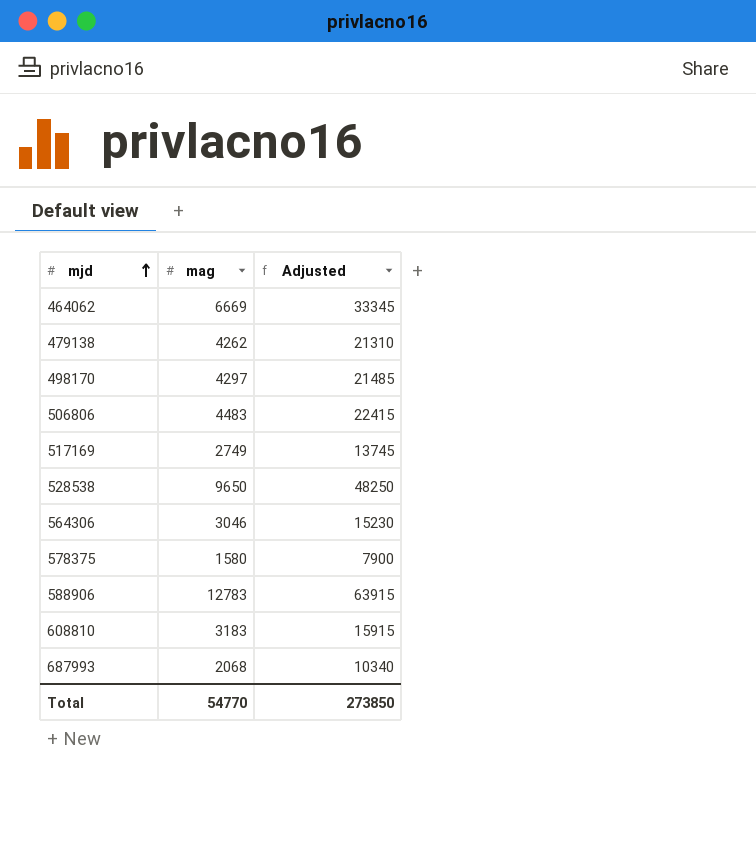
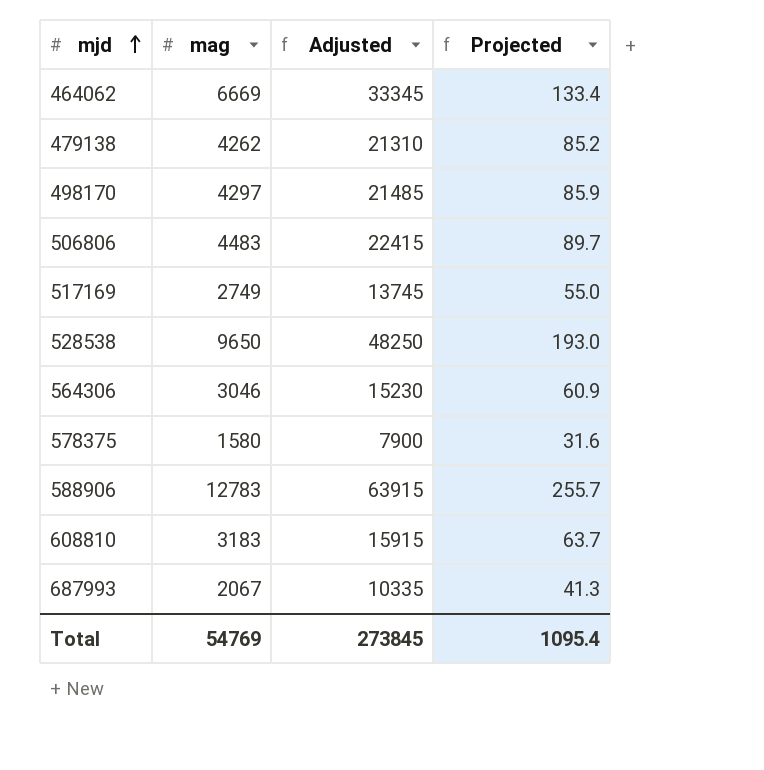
column Projected | formula: none -> [mag] * 0.02
687993 | mag: 2068 -> 2067
687993 | Adjusted: 10340 -> 10335
Total | mag: 54770 -> 54769
Total | Adjusted: 273850 -> 273845

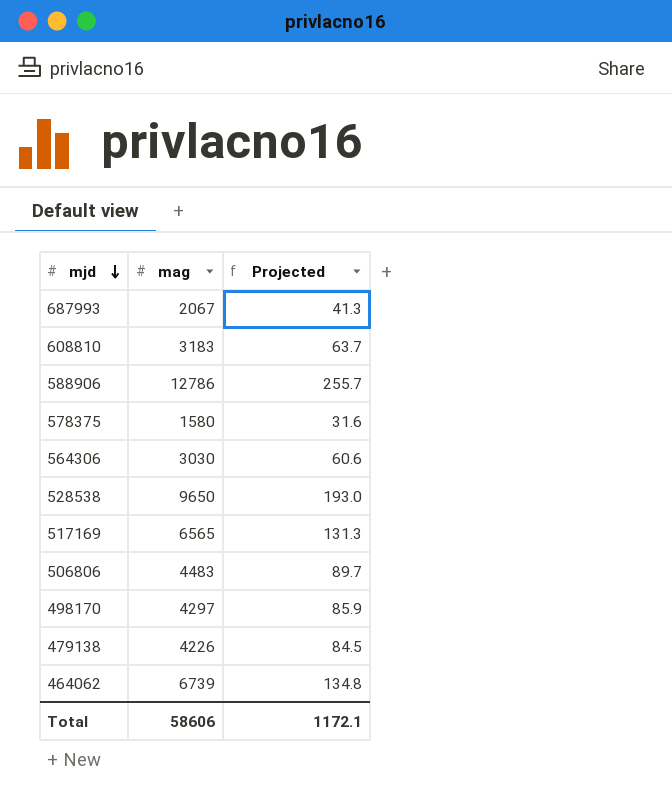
row order: mjd ascending -> mjd descending
column Adjusted | formula: [mag] * 5 -> none
588906 | mag: 12783 -> 12786
564306 | mag: 3046 -> 3030
564306 | Projected: 60.9 -> 60.6
517169 | mag: 2749 -> 6565
517169 | Projected: 55.0 -> 131.3
479138 | mag: 4262 -> 4226
479138 | Projected: 85.2 -> 84.5
464062 | mag: 6669 -> 6739
464062 | Projected: 133.4 -> 134.8
Total | mag: 54769 -> 58606
Total | Projected: 1095.4 -> 1172.1

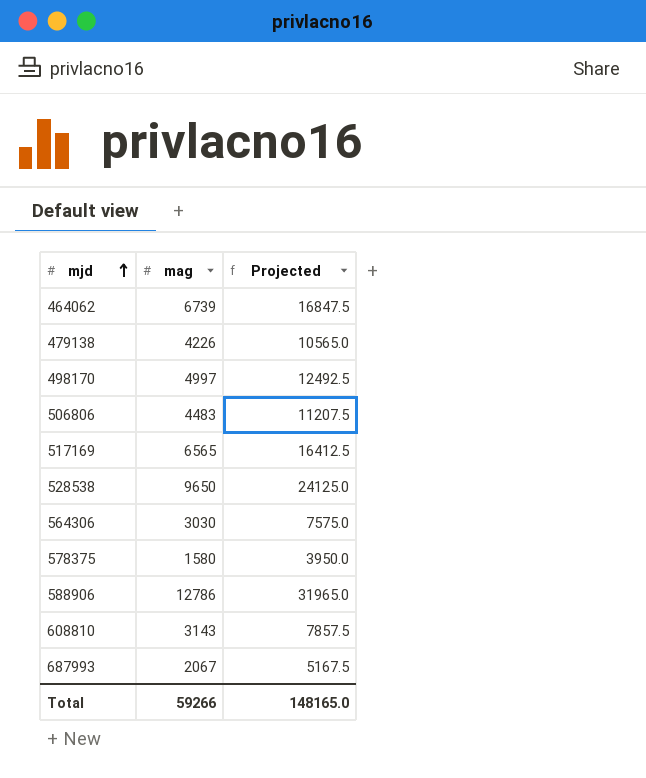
row order: mjd descending -> mjd ascending
column Projected | formula: [mag] * 0.02 -> [mag] * 2.5
498170 | mag: 4297 -> 4997
608810 | mag: 3183 -> 3143
Total | mag: 58606 -> 59266
Total | Projected: 1172.1 -> 148165.0

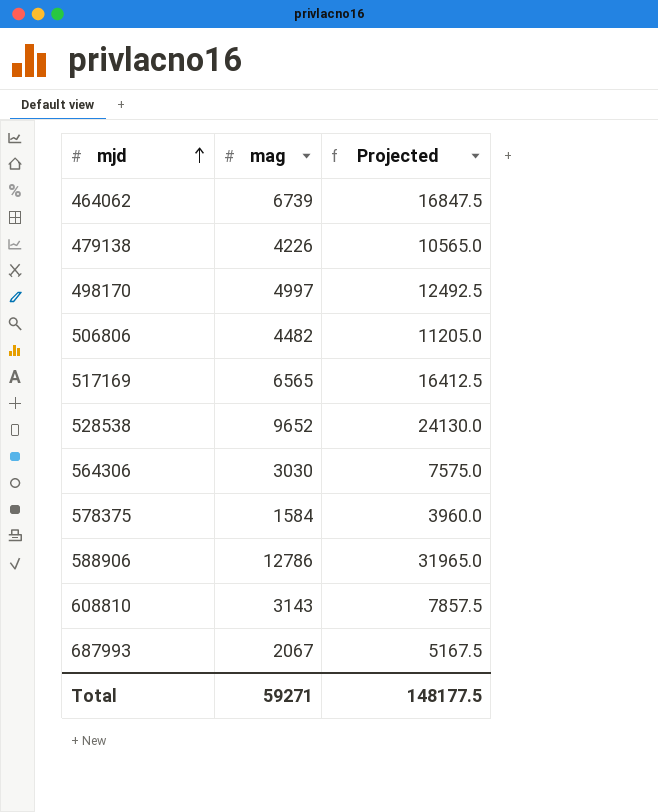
506806 | mag: 4483 -> 4482
506806 | Projected: 11207.5 -> 11205.0
528538 | mag: 9650 -> 9652
528538 | Projected: 24125.0 -> 24130.0
578375 | mag: 1580 -> 1584
578375 | Projected: 3950.0 -> 3960.0
Total | mag: 59266 -> 59271
Total | Projected: 148165.0 -> 148177.5

